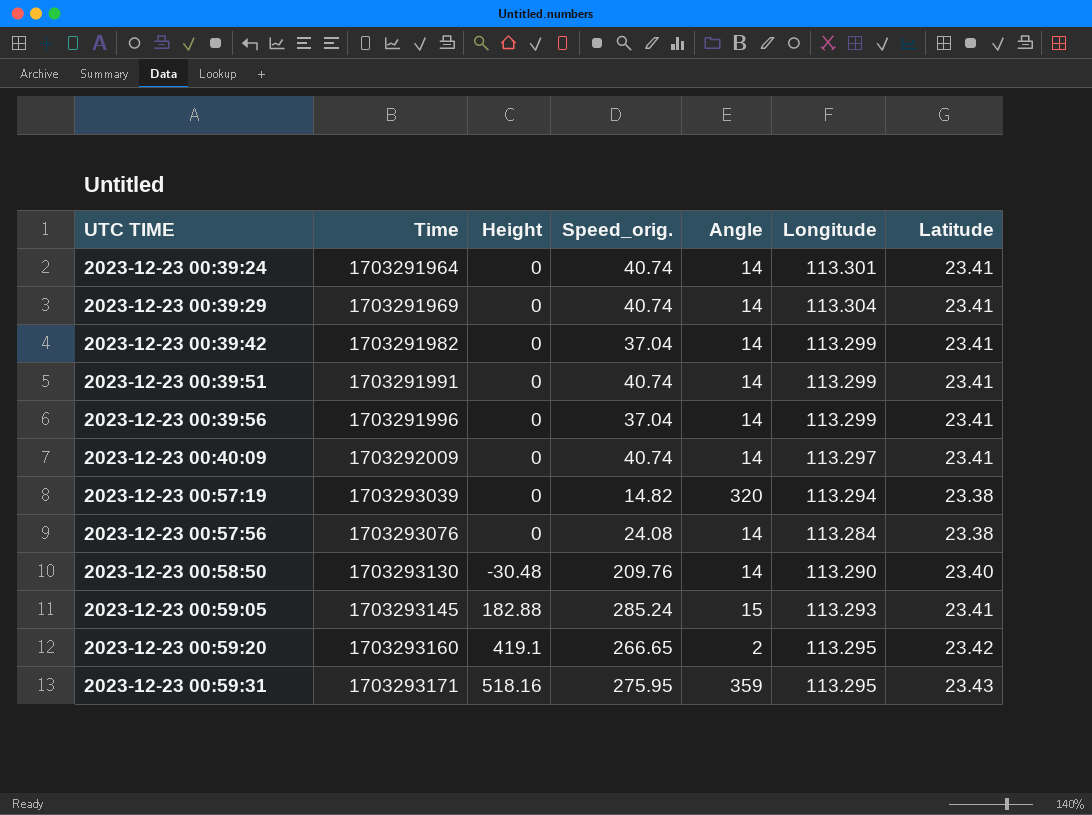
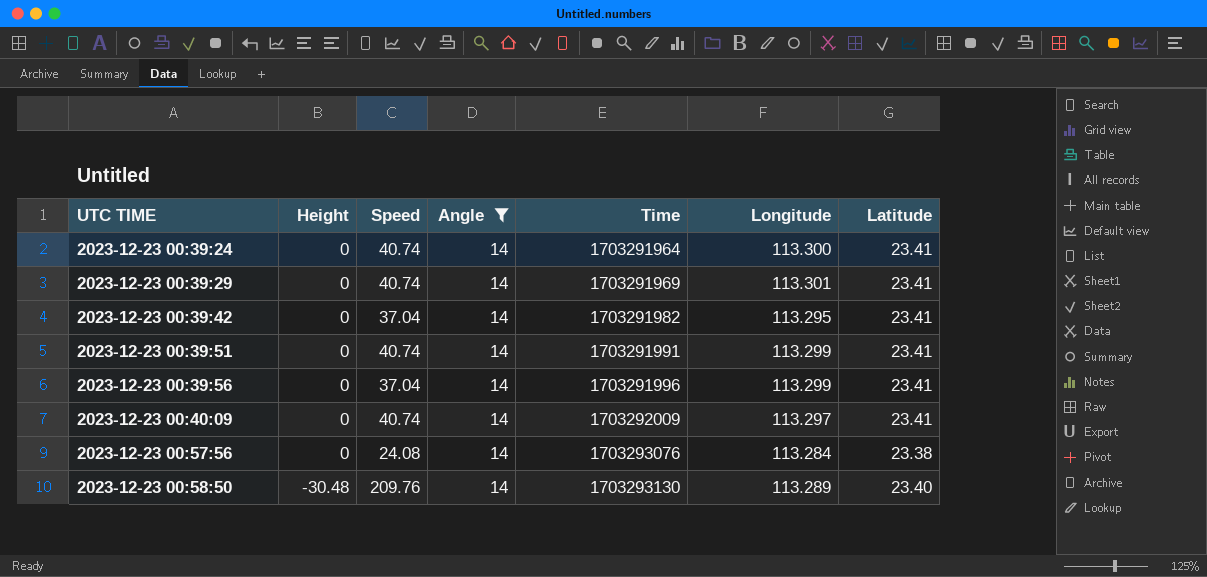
filter: none -> Angle = 14
column name: Speed_orig. -> Speed
column Time | position: 2 -> 5
2023-12-23 00:39:24 | Longitude: 113.301 -> 113.300
2023-12-23 00:39:29 | Longitude: 113.304 -> 113.301
2023-12-23 00:39:42 | Longitude: 113.299 -> 113.295
2023-12-23 00:58:50 | Longitude: 113.290 -> 113.289

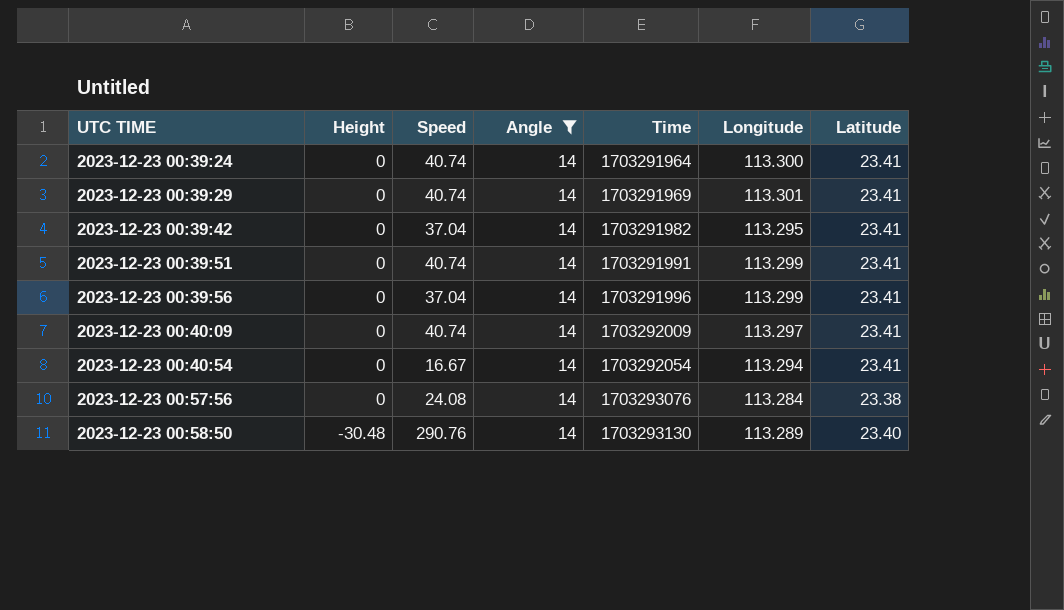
row 2023-12-23 00:40:54: none -> 0 | 16.67 | 14 | 1703292054 | 113.294 | 23.41
2023-12-23 00:58:50 | Speed: 209.76 -> 290.76

